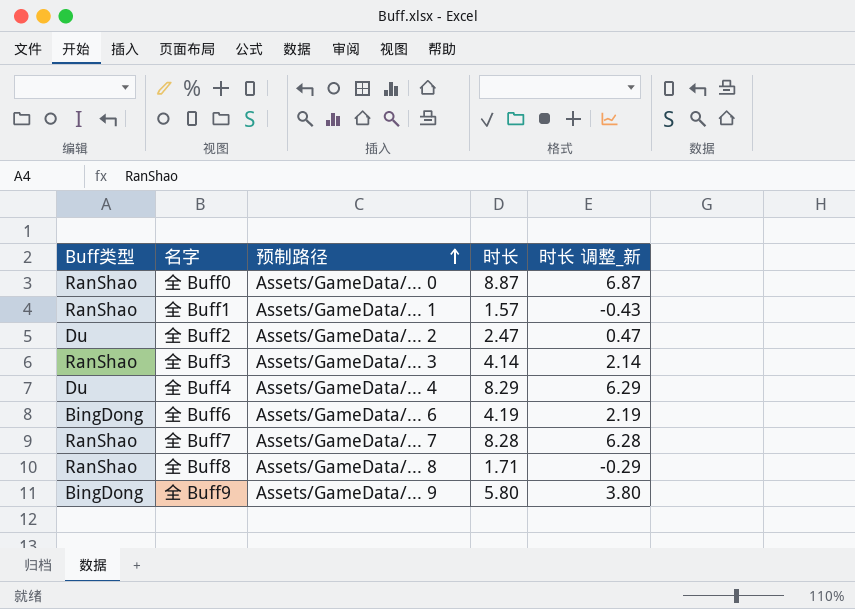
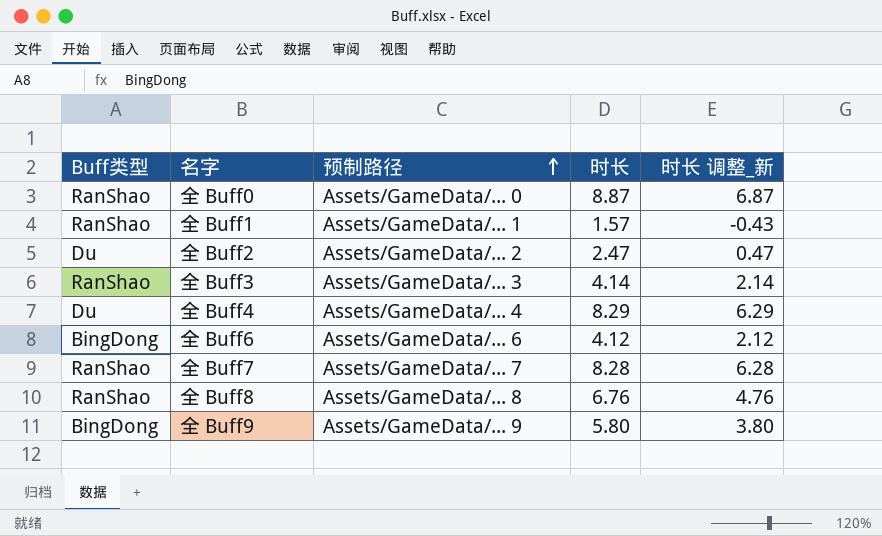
全 Buff6 | 时长: 4.19 -> 4.12
全 Buff6 | 时长 调整_新: 2.19 -> 2.12
全 Buff8 | 时长: 1.71 -> 6.76
全 Buff8 | 时长 调整_新: -0.29 -> 4.76

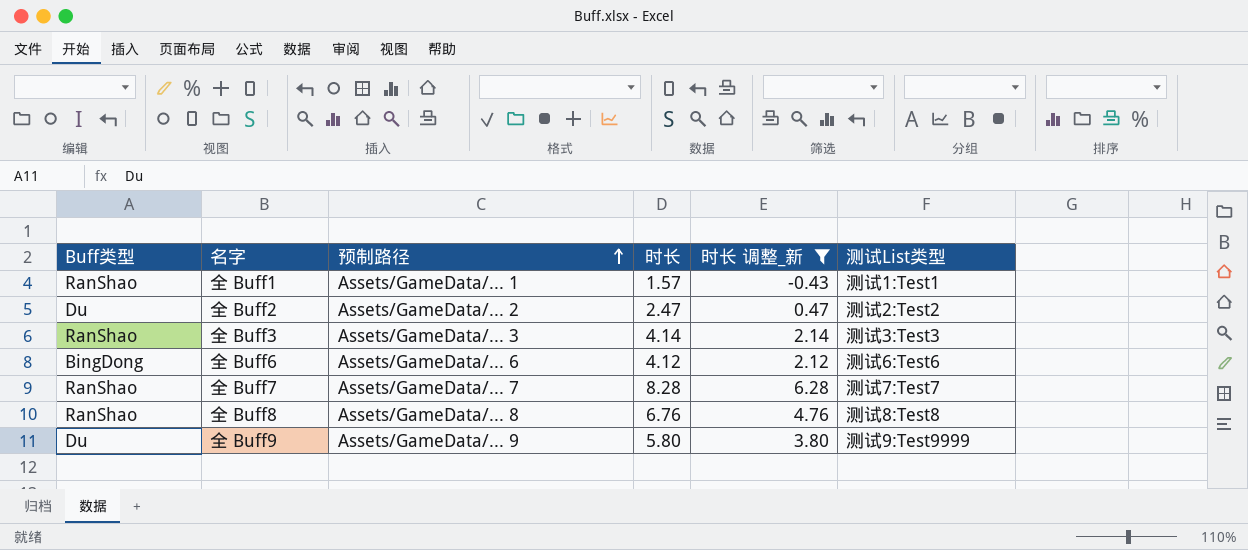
filter: none -> 时长 调整_新 <= 6.28
column 测试List类型 | position: none -> 6
全 Buff9 | Buff类型: BingDong -> Du

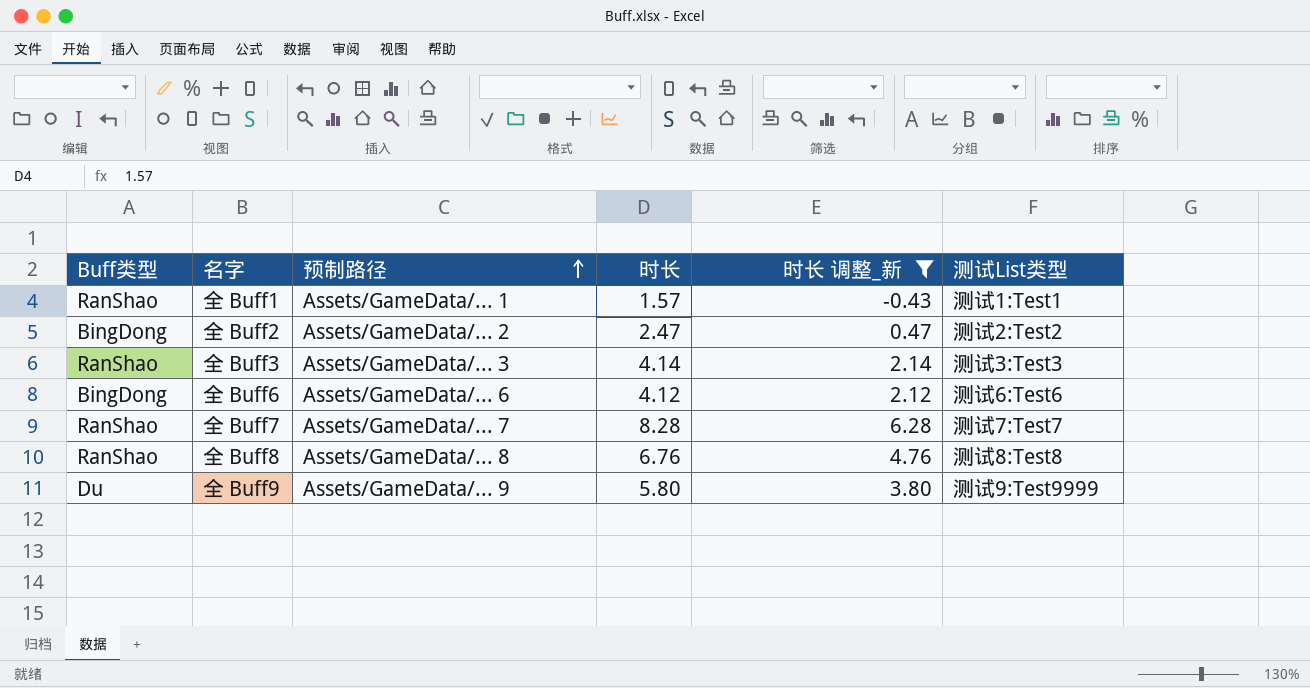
全 Buff2 | Buff类型: Du -> BingDong

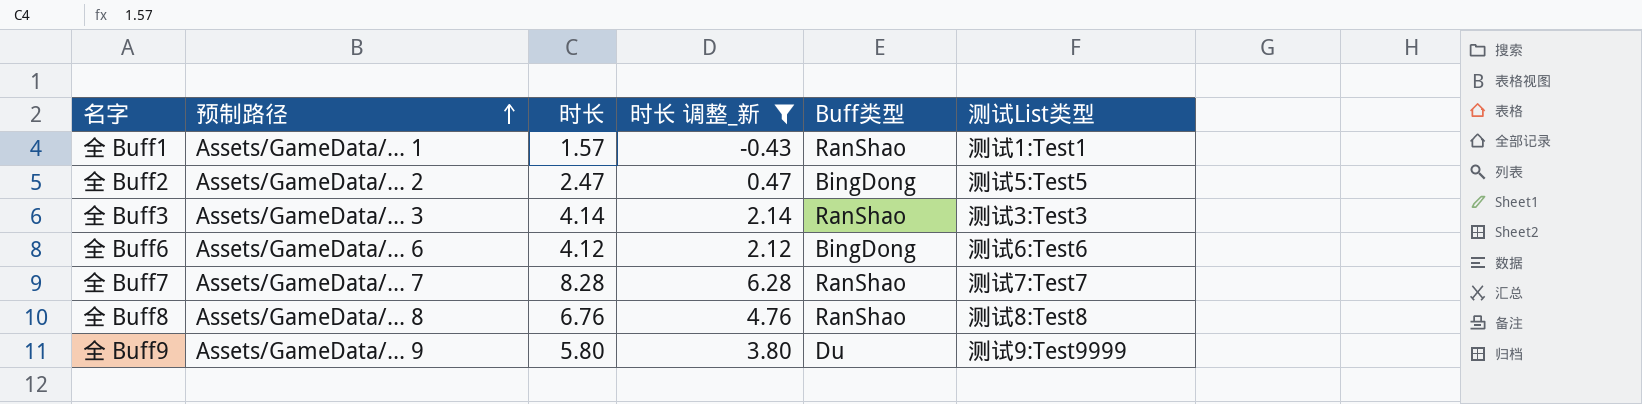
column Buff类型 | position: 1 -> 5
全 Buff2 | 测试List类型: 测试2:Test2 -> 测试5:Test5

